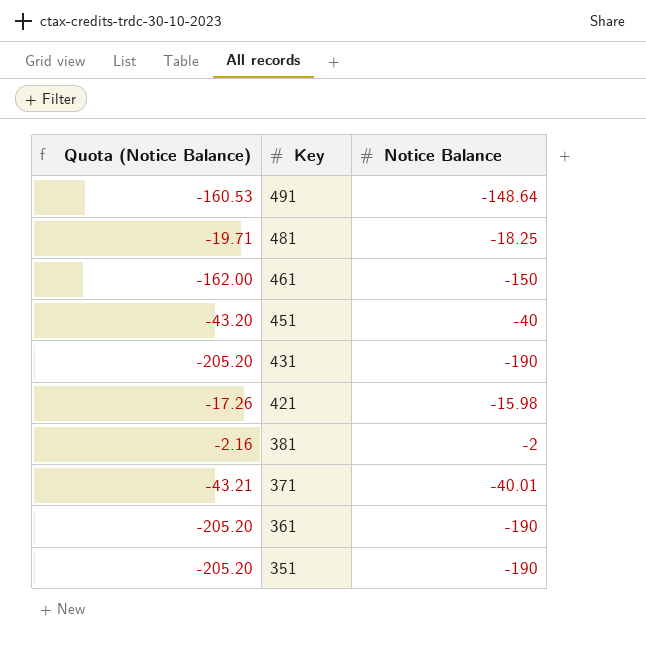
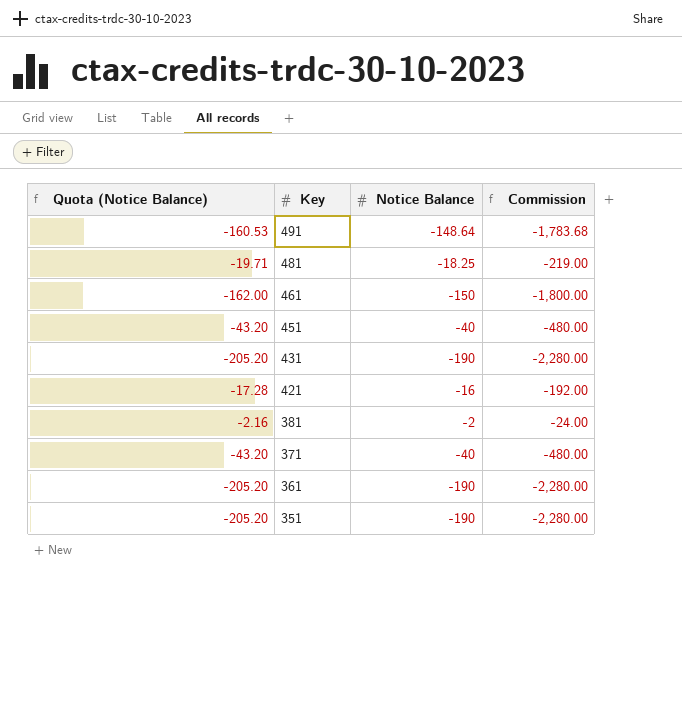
column Commission | formula: none -> [Notice Balance] * 12
421 | Quota (Notice Balance): -17.26 -> -17.28
421 | Notice Balance: -15.98 -> -16
371 | Quota (Notice Balance): -43.21 -> -43.20
371 | Notice Balance: -40.01 -> -40

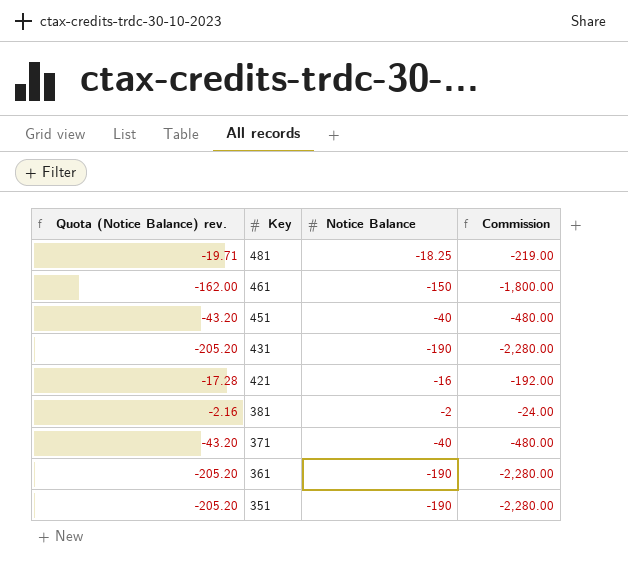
column name: Quota (Notice Balance) -> Quota (Notice Balance) rev.
row 491: -160.53 | -148.64 | -1,783.68 -> none

